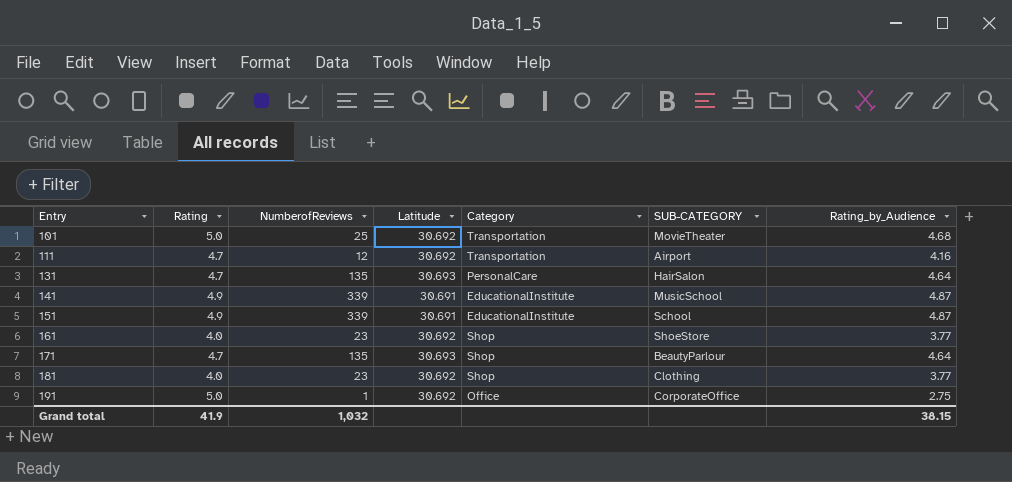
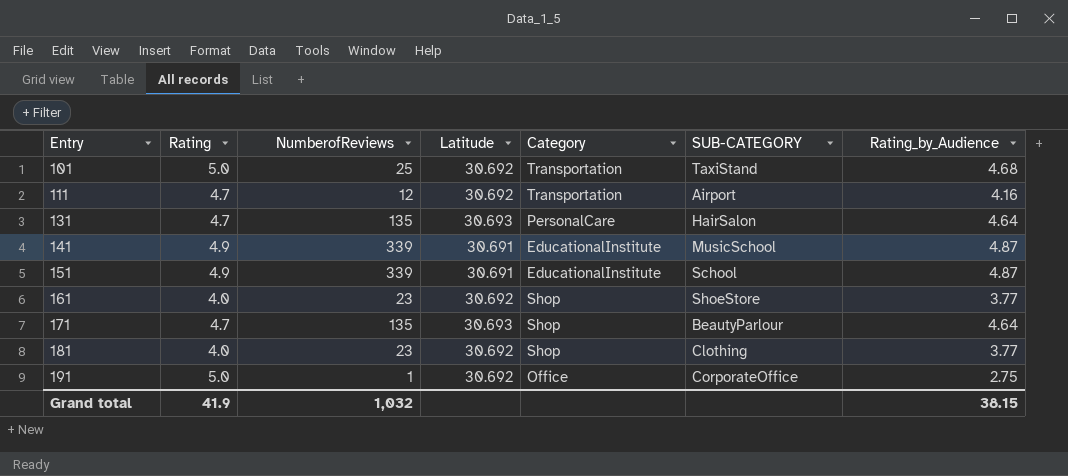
101 | SUB-CATEGORY: MovieTheater -> TaxiStand

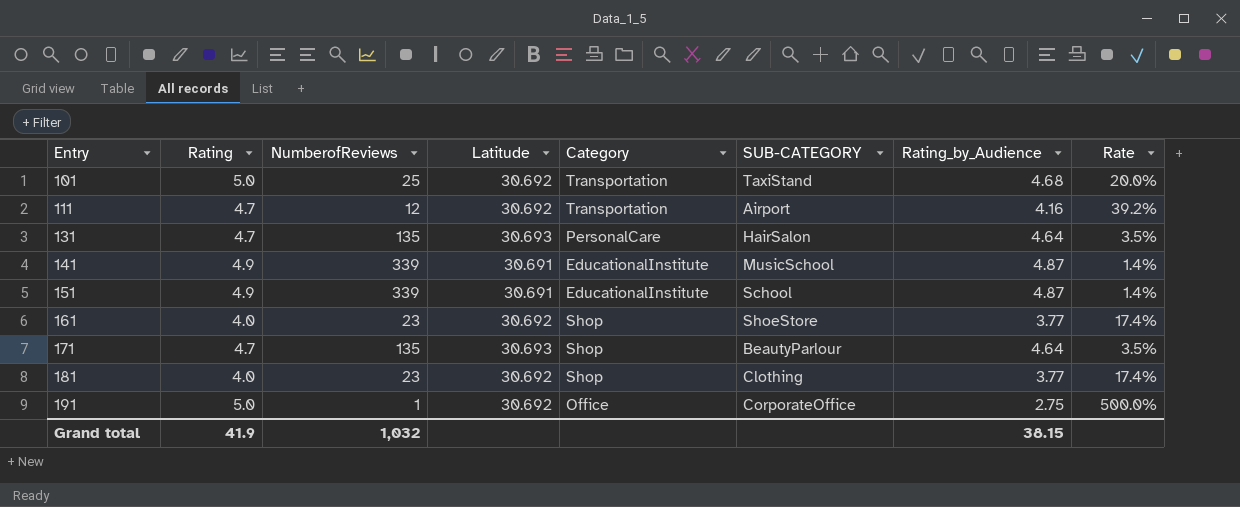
column Rate | formula: none -> [Rating] / [NumberofReviews]

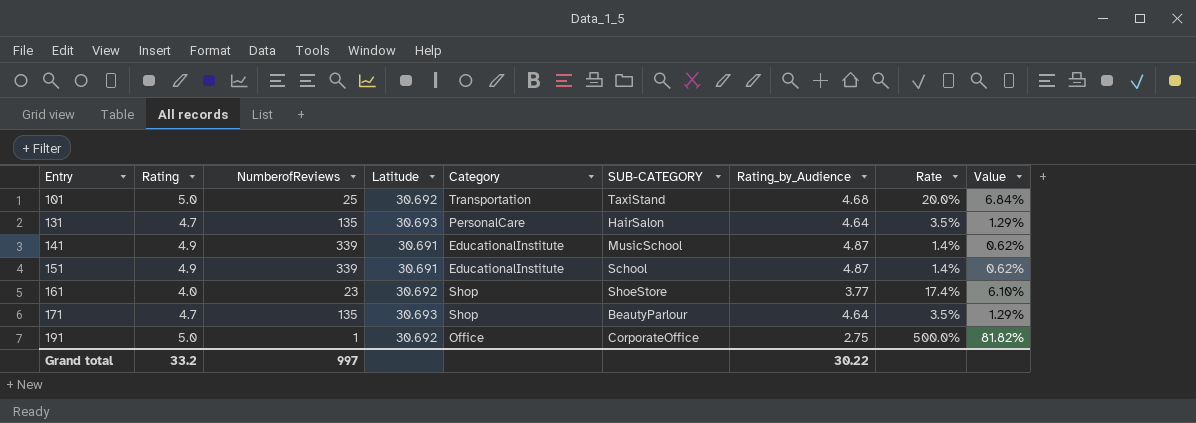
column Value | formula: none -> ([Rating] - [Rating_by_Audience]) / [Rating_by_Audience]
row 111: 4.7 | 12 | 30.692 | Transportation | Airport | 4.16 | 39.2% -> none
row 181: 4.0 | 23 | 30.692 | Shop | Clothing | 3.77 | 17.4% -> none
Grand total | Rating: 41.9 -> 33.2
Grand total | NumberofReviews: 1,032 -> 997
Grand total | Rating_by_Audience: 38.15 -> 30.22

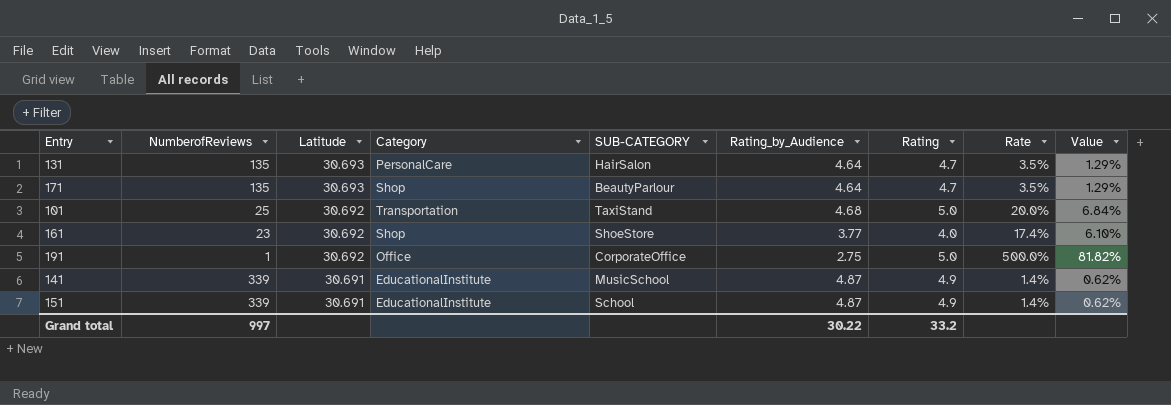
row order: Entry ascending -> Latitude descending
column Rating | position: 2 -> 7

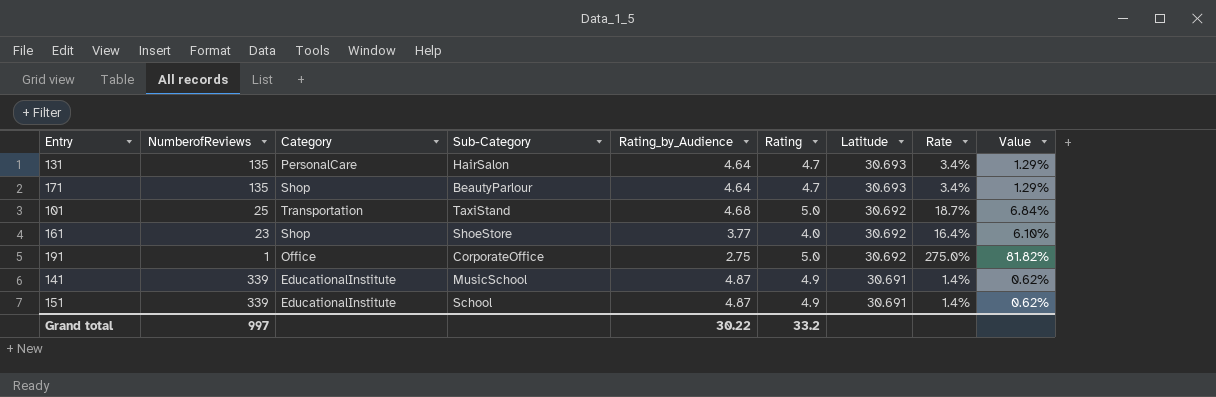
column name: SUB-CATEGORY -> Sub-Category
column Latitude | position: 3 -> 7
column Rate | formula: [Rating] / [NumberofReviews] -> [Rating_by_Audience] / [NumberofReviews]

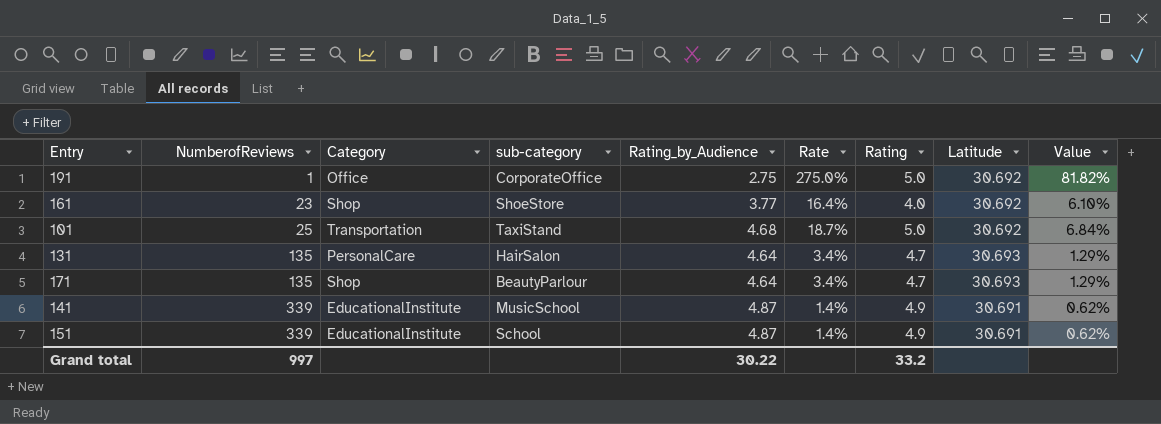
row order: Latitude descending -> NumberofReviews ascending
column name: Sub-Category -> sub-category
column Rate | position: 8 -> 6

